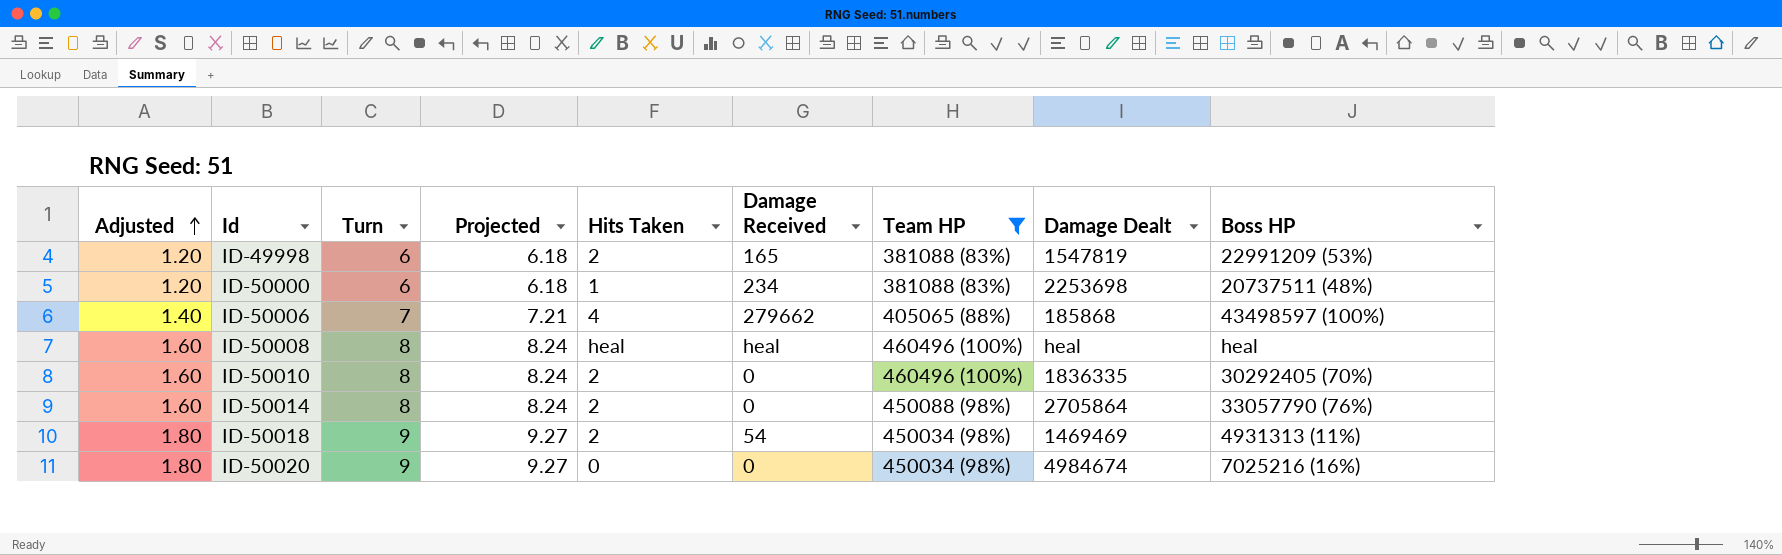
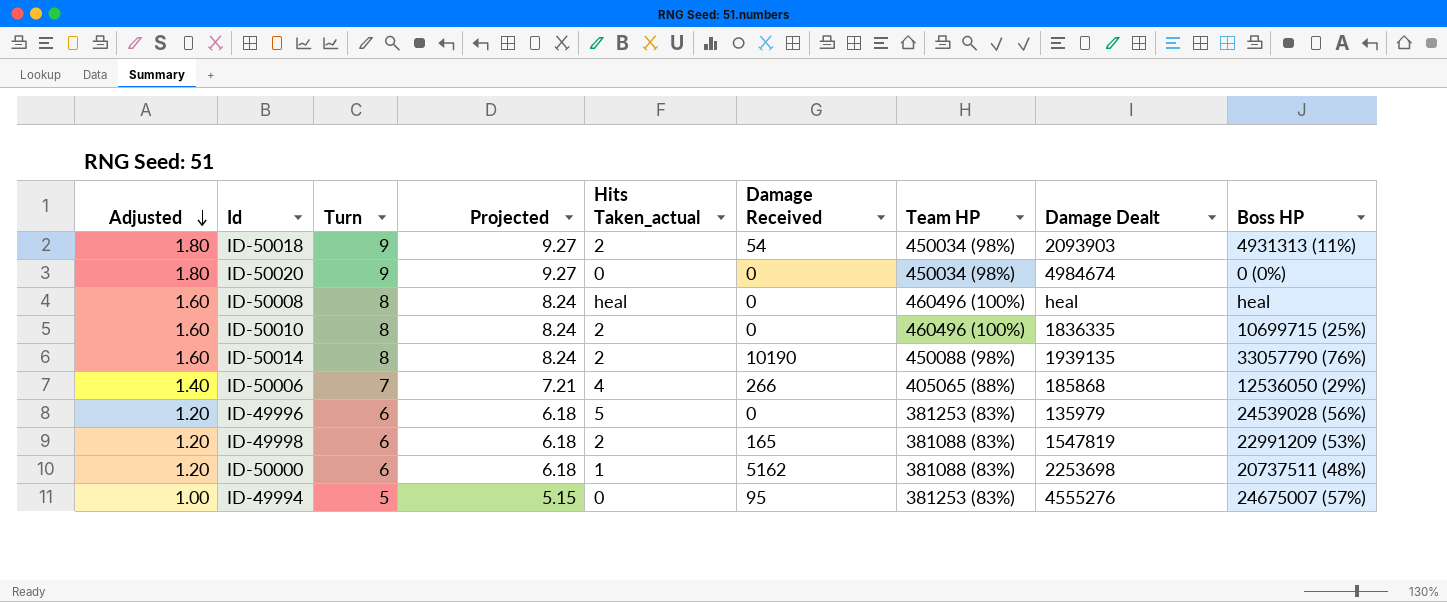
filter: Team HP != 381253 (83%) -> none
row order: Adjusted ascending -> Adjusted descending
column name: Hits Taken -> Hits Taken_actual
ID-50018 | Damage Dealt: 1469469 -> 2093903
ID-50020 | Boss HP: 7025216 (16%) -> 0 (0%)
ID-50008 | Damage Received: heal -> 0
ID-50010 | Boss HP: 30292405 (70%) -> 10699715 (25%)
ID-50014 | Damage Received: 0 -> 10190
ID-50014 | Damage Dealt: 2705864 -> 1939135
ID-50006 | Damage Received: 279662 -> 266
ID-50006 | Boss HP: 43498597 (100%) -> 12536050 (29%)
ID-50000 | Damage Received: 234 -> 5162

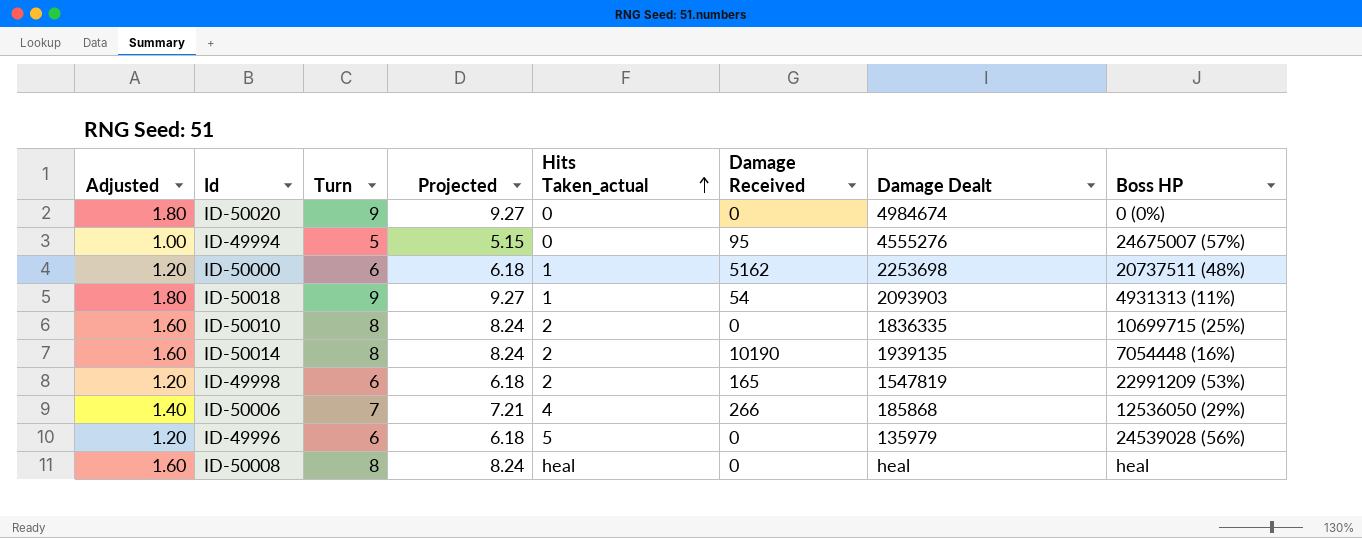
row order: Adjusted descending -> Hits Taken_actual ascending
column Team HP | position: 7 -> none
ID-50018 | Hits Taken_actual: 2 -> 1
ID-50014 | Boss HP: 33057790 (76%) -> 7054448 (16%)

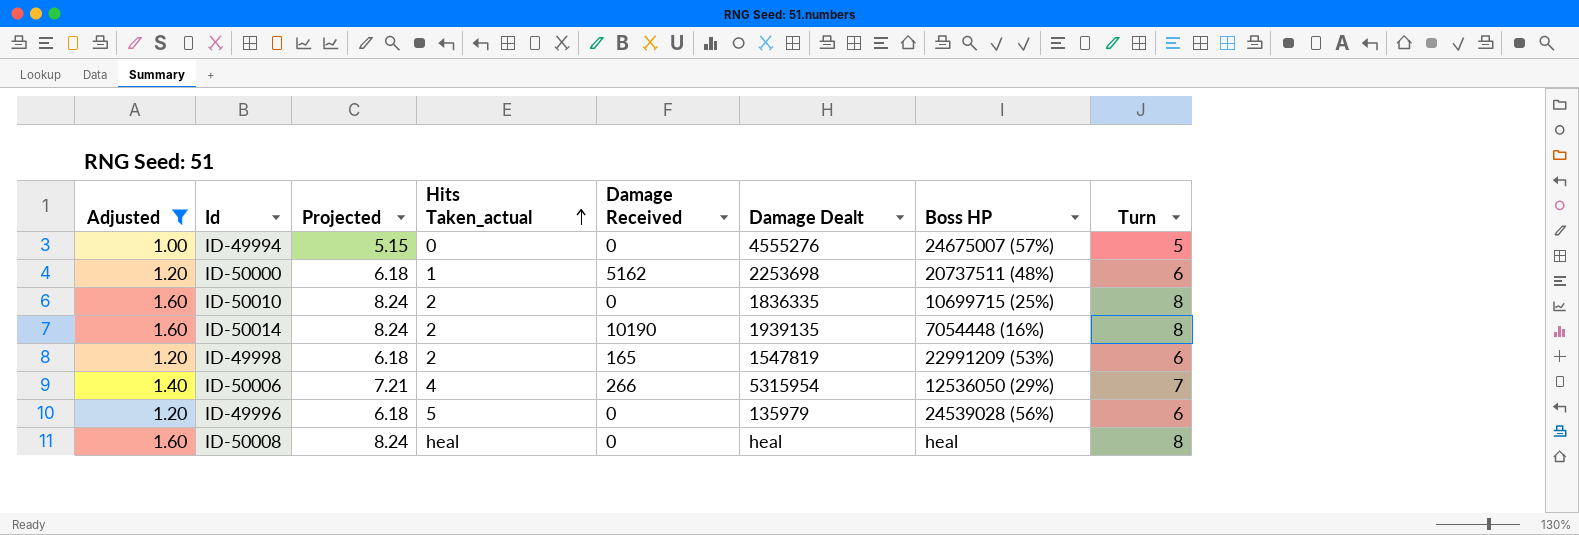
filter: none -> Adjusted != 1.80
column Turn | position: 3 -> 8
ID-49994 | Damage Received: 95 -> 0
ID-50006 | Damage Dealt: 185868 -> 5315954

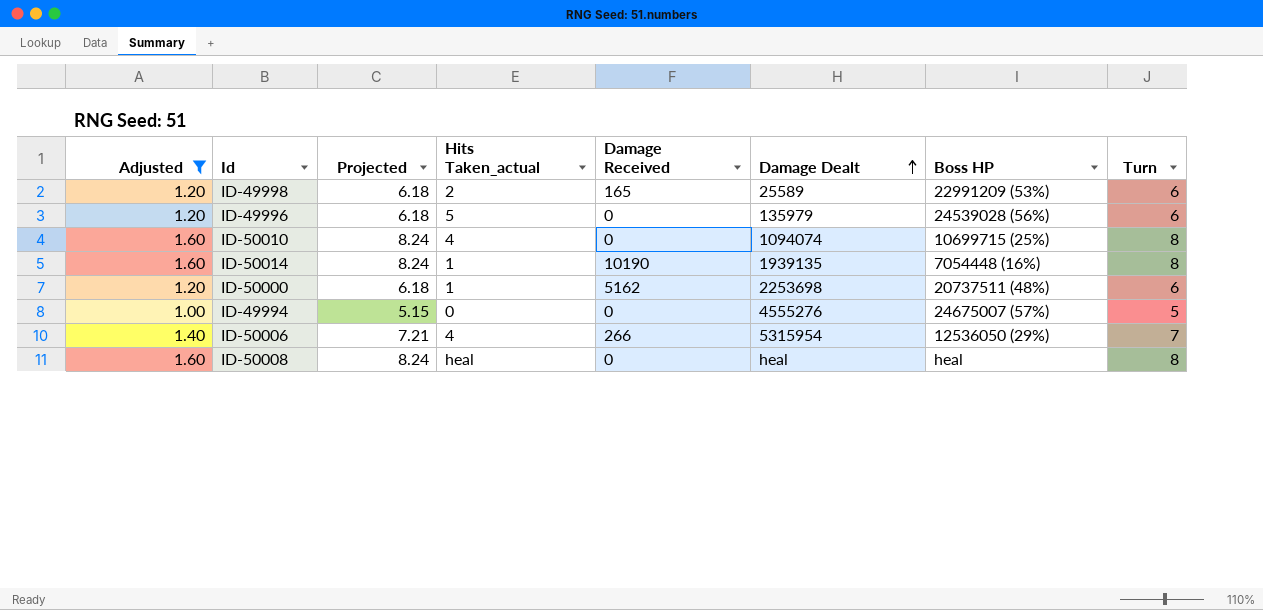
row order: Hits Taken_actual ascending -> Damage Dealt ascending
ID-49998 | Damage Dealt: 1547819 -> 25589
ID-50010 | Hits Taken_actual: 2 -> 4
ID-50010 | Damage Dealt: 1836335 -> 1094074
ID-50014 | Hits Taken_actual: 2 -> 1

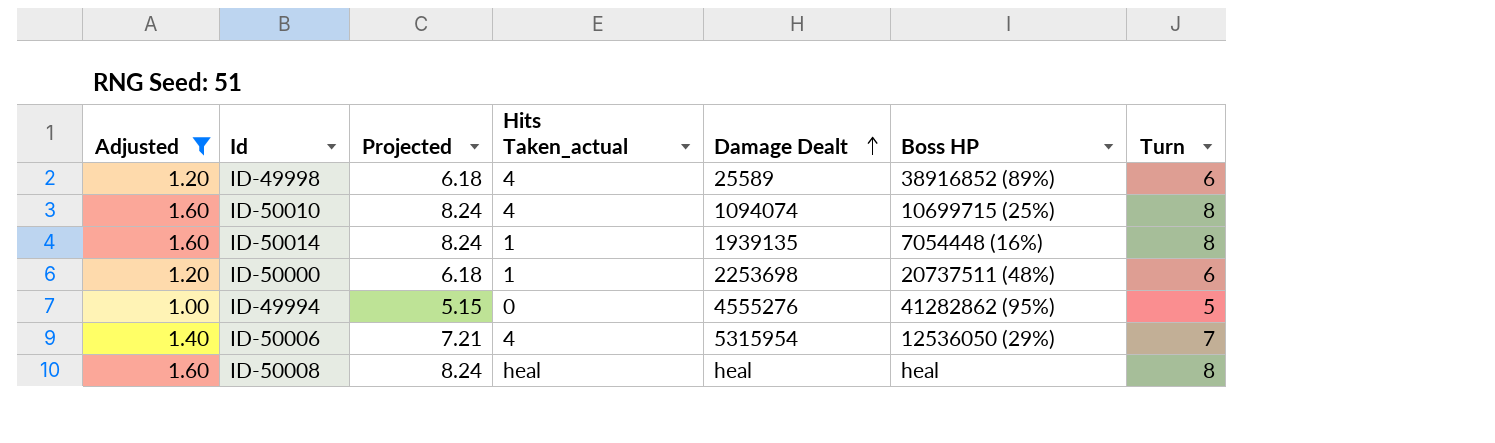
column Damage Received | position: 5 -> none
row ID-49996: 1.20 | 6.18 | 5 | 0 | 135979 | 24539028 (56%) | 6 -> none
ID-49998 | Hits Taken_actual: 2 -> 4
ID-49998 | Boss HP: 22991209 (53%) -> 38916852 (89%)
ID-49994 | Boss HP: 24675007 (57%) -> 41282862 (95%)

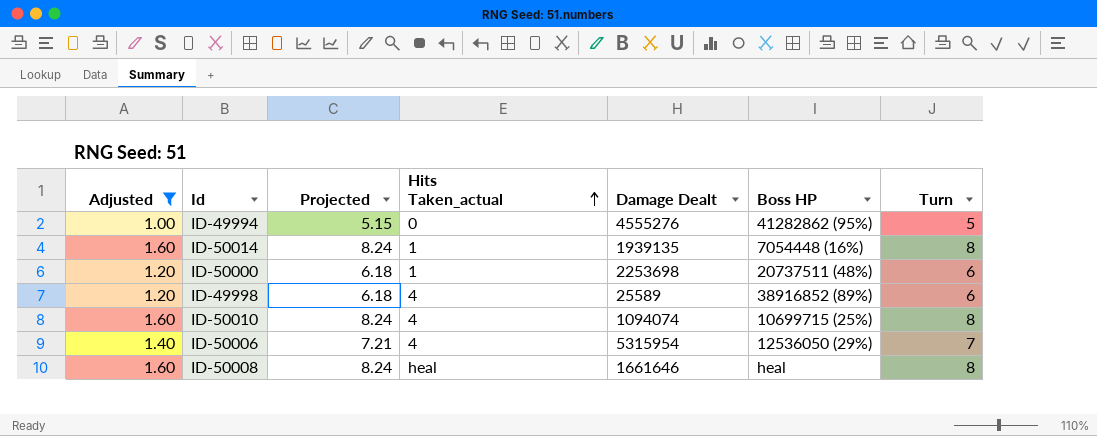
row order: Damage Dealt ascending -> Hits Taken_actual ascending
ID-50008 | Damage Dealt: heal -> 1661646

